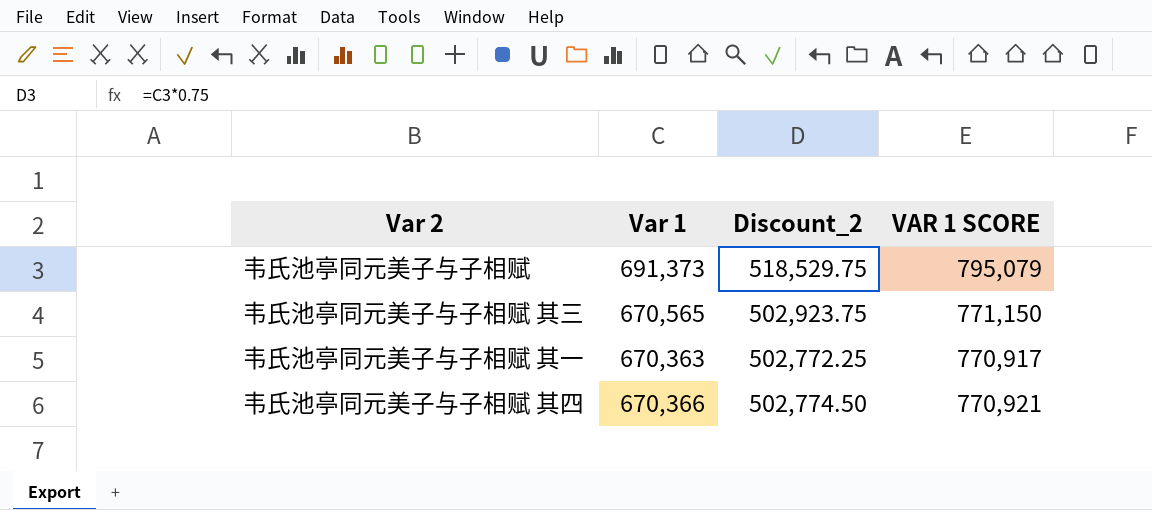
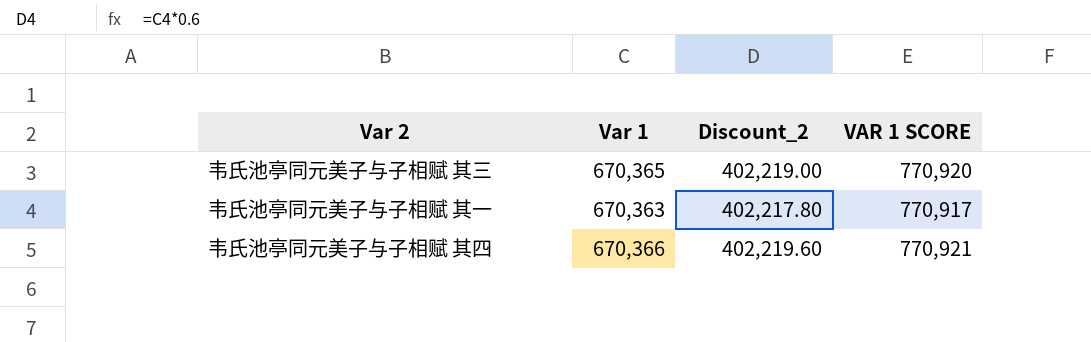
column Discount_2 | formula: [Var 1] * 0.75 -> [Var 1] * 0.6
row 韦氏池亭同元美子与子相赋: 691,373 | 518,529.75 | 795,079 -> none
韦氏池亭同元美子与子相赋 其三 | Var 1: 670,565 -> 670,365
韦氏池亭同元美子与子相赋 其三 | VAR 1 SCORE: 771,150 -> 770,920

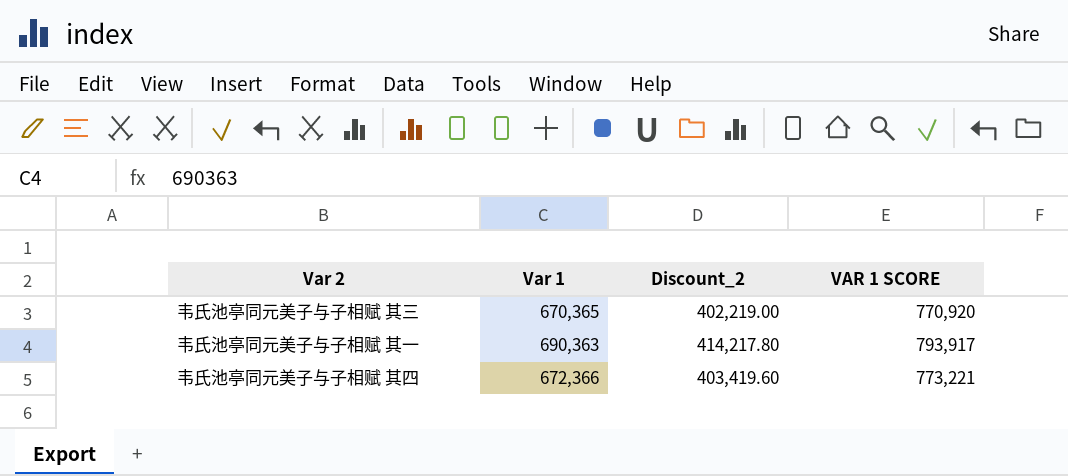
韦氏池亭同元美子与子相赋 其一 | Var 1: 670,363 -> 690,363
韦氏池亭同元美子与子相赋 其一 | Discount_2: 402,217.80 -> 414,217.80
韦氏池亭同元美子与子相赋 其一 | VAR 1 SCORE: 770,917 -> 793,917
韦氏池亭同元美子与子相赋 其四 | Var 1: 670,366 -> 672,366
韦氏池亭同元美子与子相赋 其四 | Discount_2: 402,219.60 -> 403,419.60
韦氏池亭同元美子与子相赋 其四 | VAR 1 SCORE: 770,921 -> 773,221

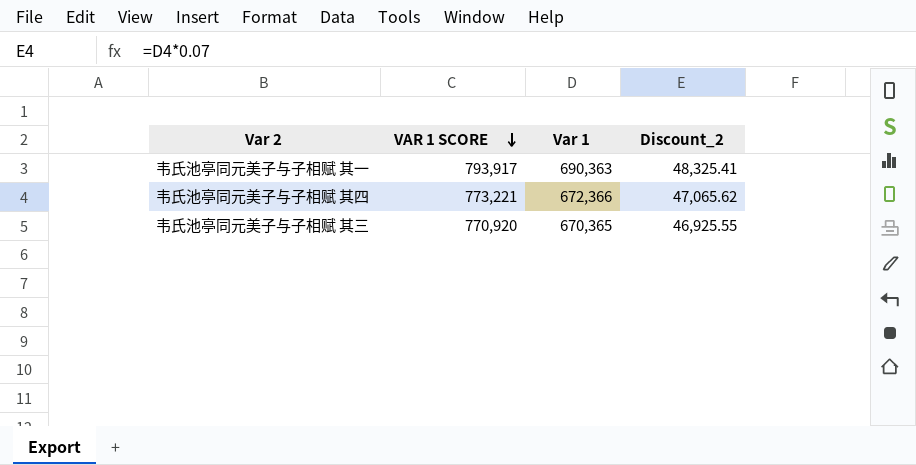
row order: none -> VAR 1 SCORE descending
column VAR 1 SCORE | position: 4 -> 2
column Discount_2 | formula: [Var 1] * 0.6 -> [Var 1] * 0.07

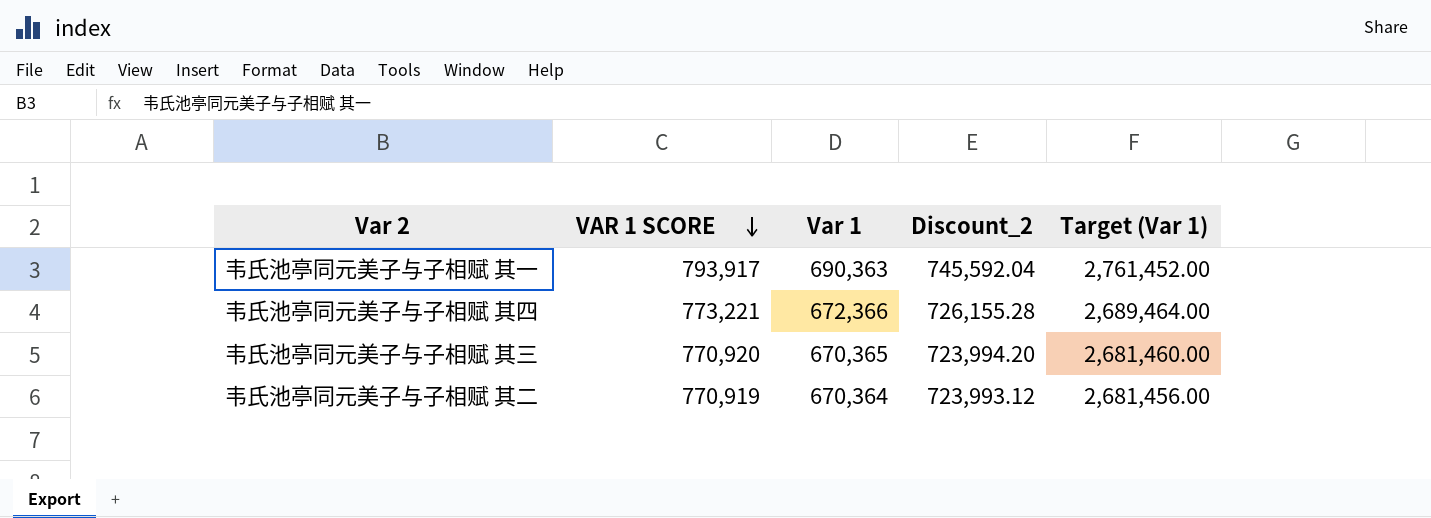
column Discount_2 | formula: [Var 1] * 0.07 -> [Var 1] * 1.08
column Target (Var 1) | formula: none -> [Var 1] * 4
row 韦氏池亭同元美子与子相赋 其二: none -> 770,919 | 670,364 | 723,993.12 | 2,681,456.00

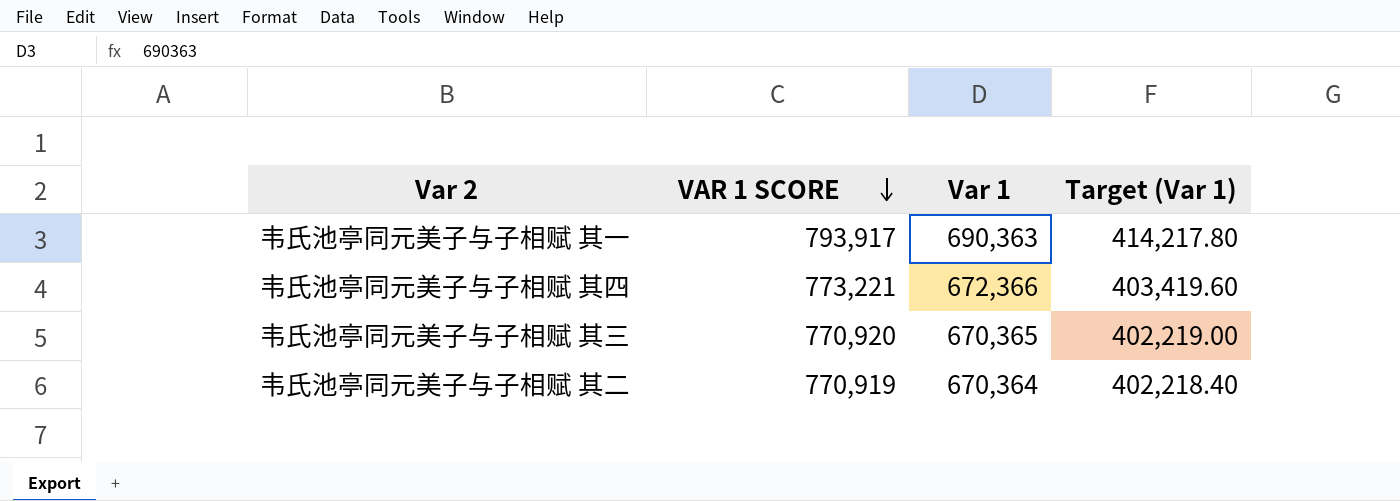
column Discount_2 | formula: [Var 1] * 1.08 -> none
column Target (Var 1) | formula: [Var 1] * 4 -> [Var 1] * 0.6

